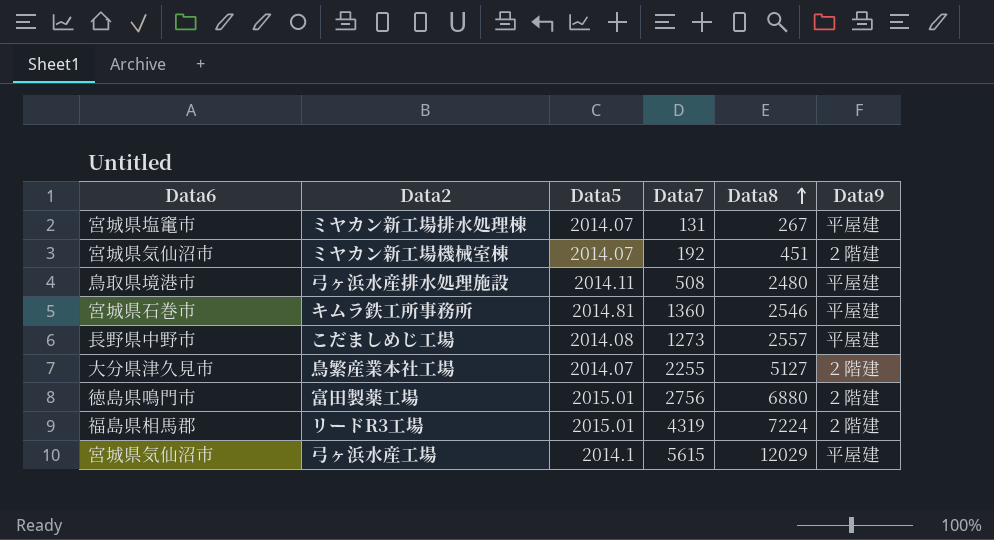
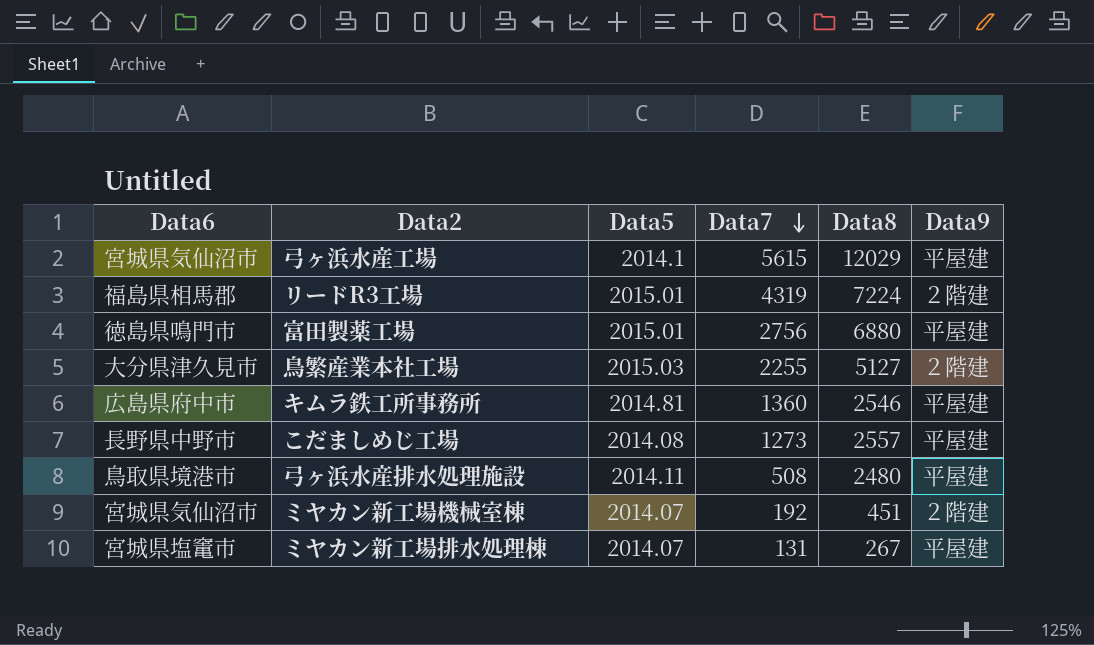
row order: Data8 ascending -> Data7 descending
富田製薬工場 | Data9: ２階建 -> 平屋建
鳥繁産業本社工場 | Data5: 2014.07 -> 2015.03
キムラ鉄工所事務所 | Data6: 宮城県石巻市 -> 広島県府中市

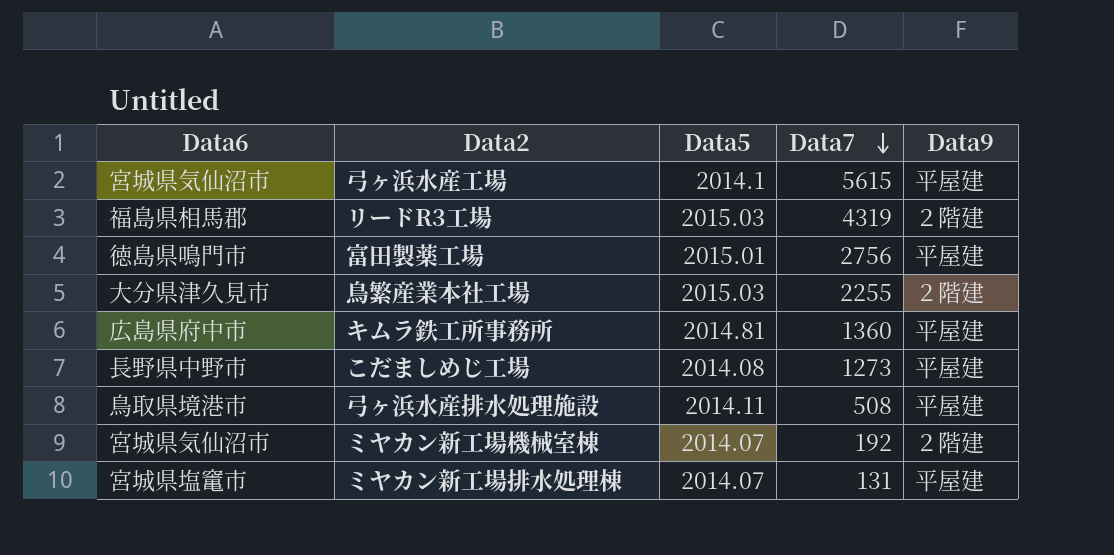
column Data8 | position: 5 -> none
リードR3工場 | Data5: 2015.01 -> 2015.03

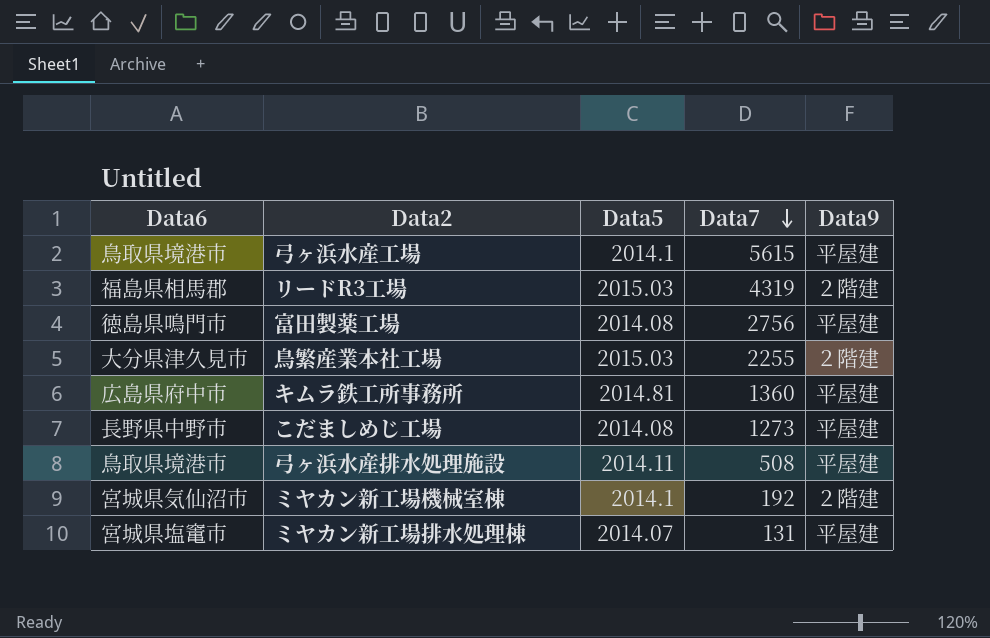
弓ヶ浜水産工場 | Data6: 宮城県気仙沼市 -> 鳥取県境港市
富田製薬工場 | Data5: 2015.01 -> 2014.08
ミヤカン新工場機械室棟 | Data5: 2014.07 -> 2014.1

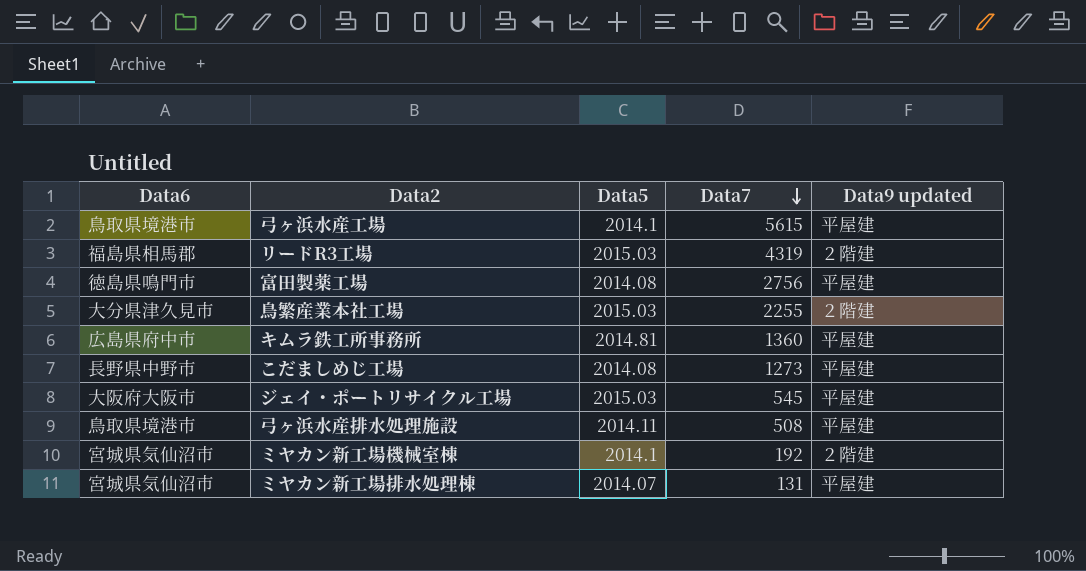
column name: Data9 -> Data9 updated
row ジェイ・ポートリサイクル工場: none -> 大阪府大阪市 | 2015.03 | 545 | 平屋建
ミヤカン新工場排水処理棟 | Data6: 宮城県塩竃市 -> 宮城県気仙沼市

